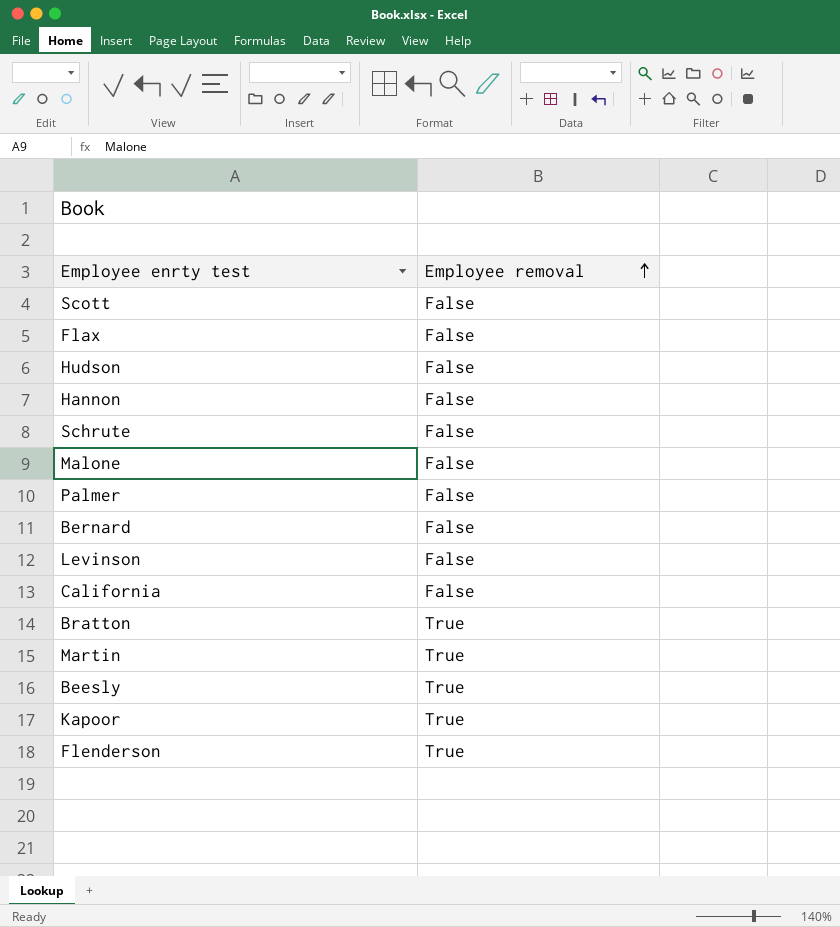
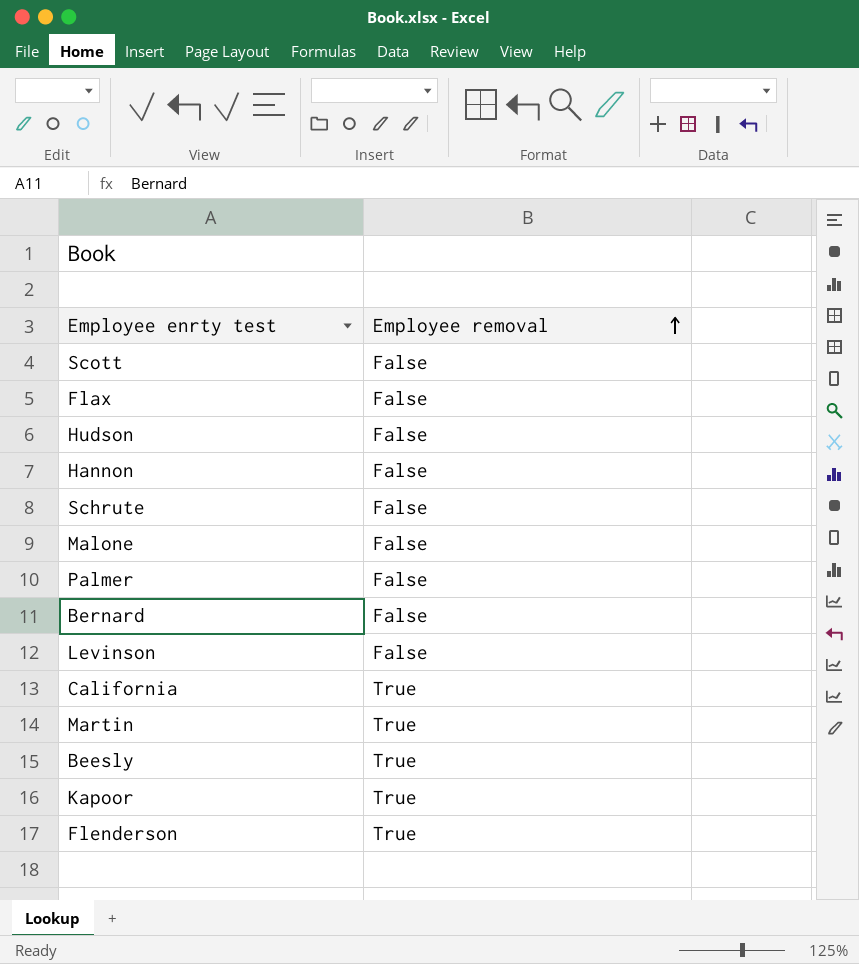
row Bratton: True -> none
California | Employee removal: False -> True

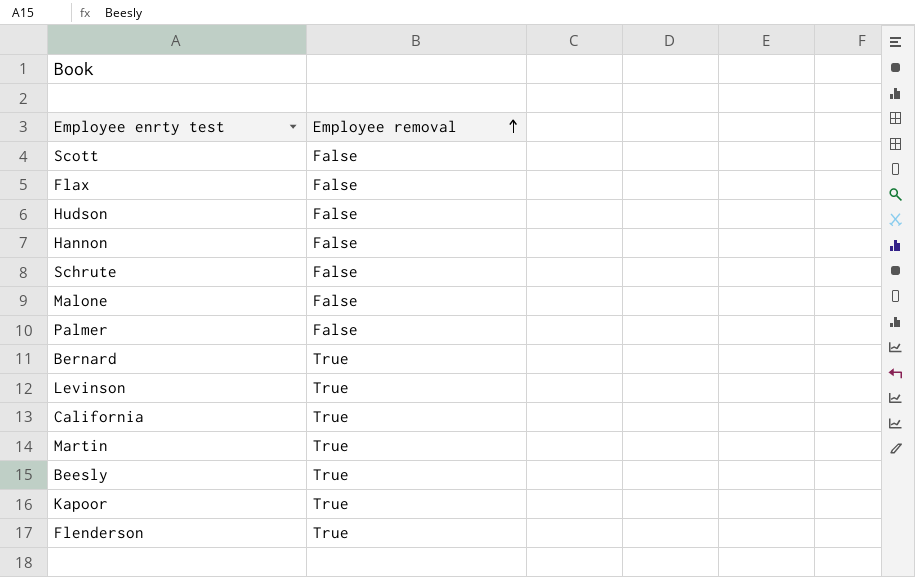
Bernard | Employee removal: False -> True
Levinson | Employee removal: False -> True

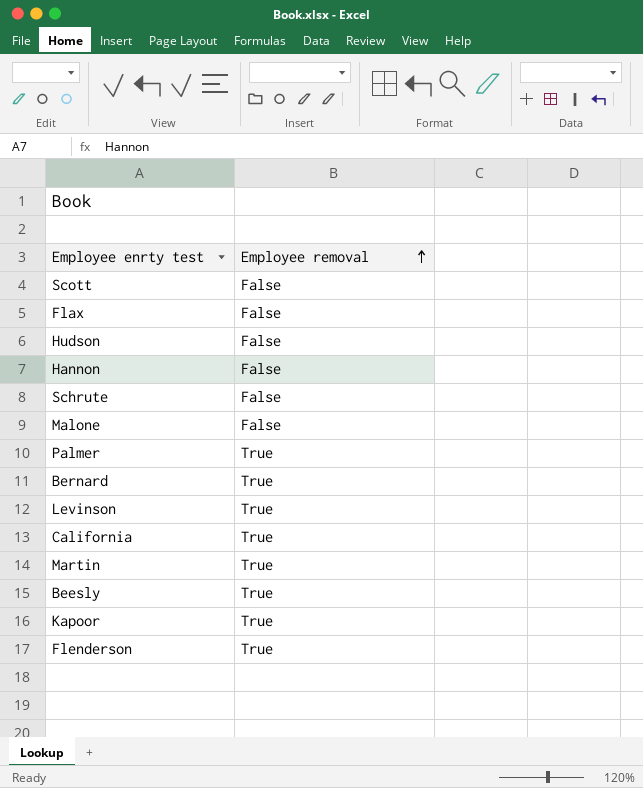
Palmer | Employee removal: False -> True

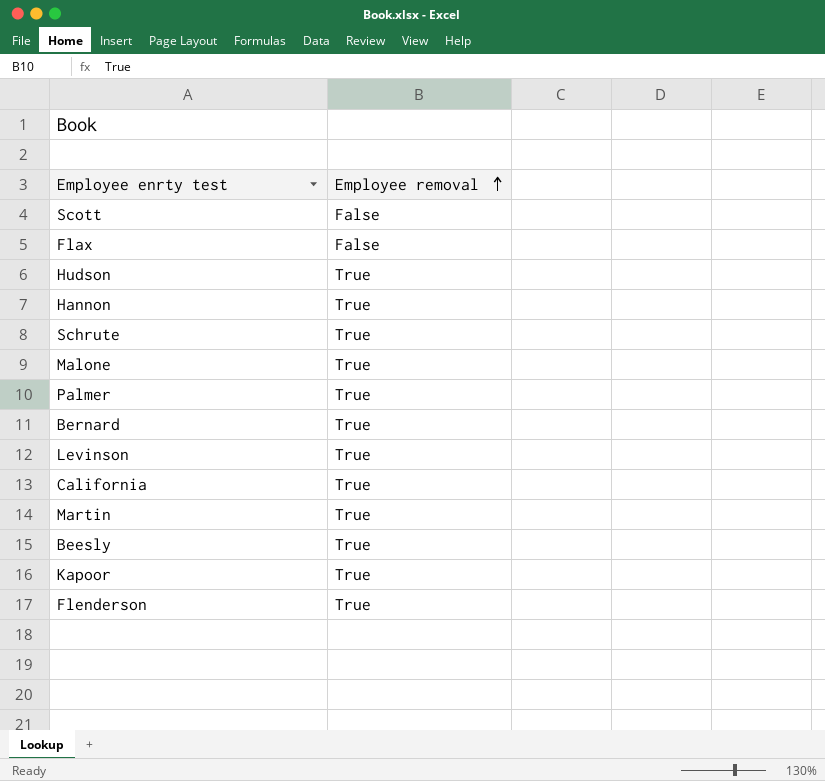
Hudson | Employee removal: False -> True
Hannon | Employee removal: False -> True
Schrute | Employee removal: False -> True
Malone | Employee removal: False -> True

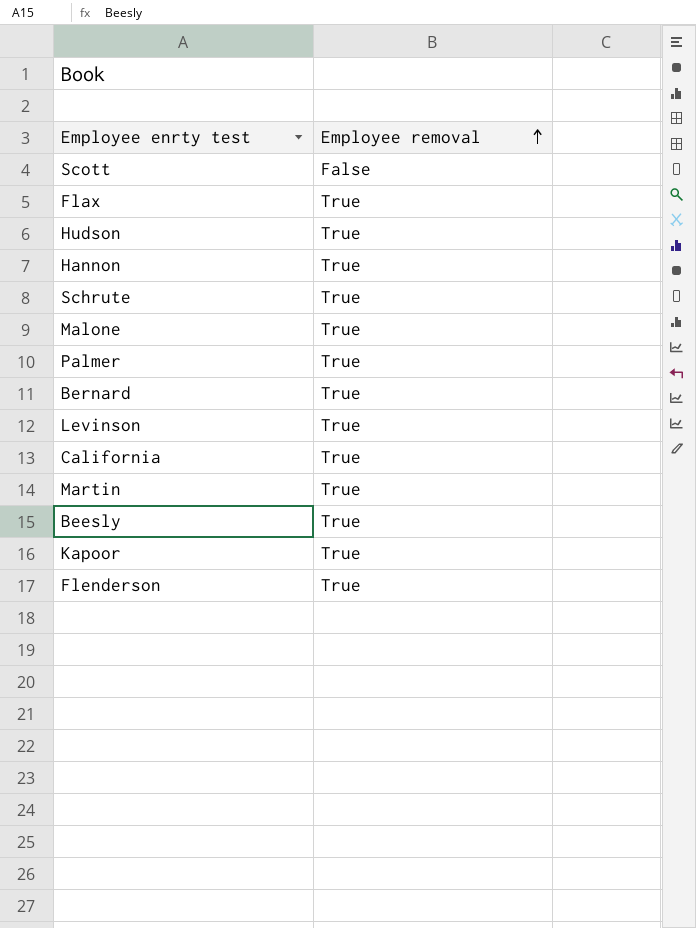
Flax | Employee removal: False -> True

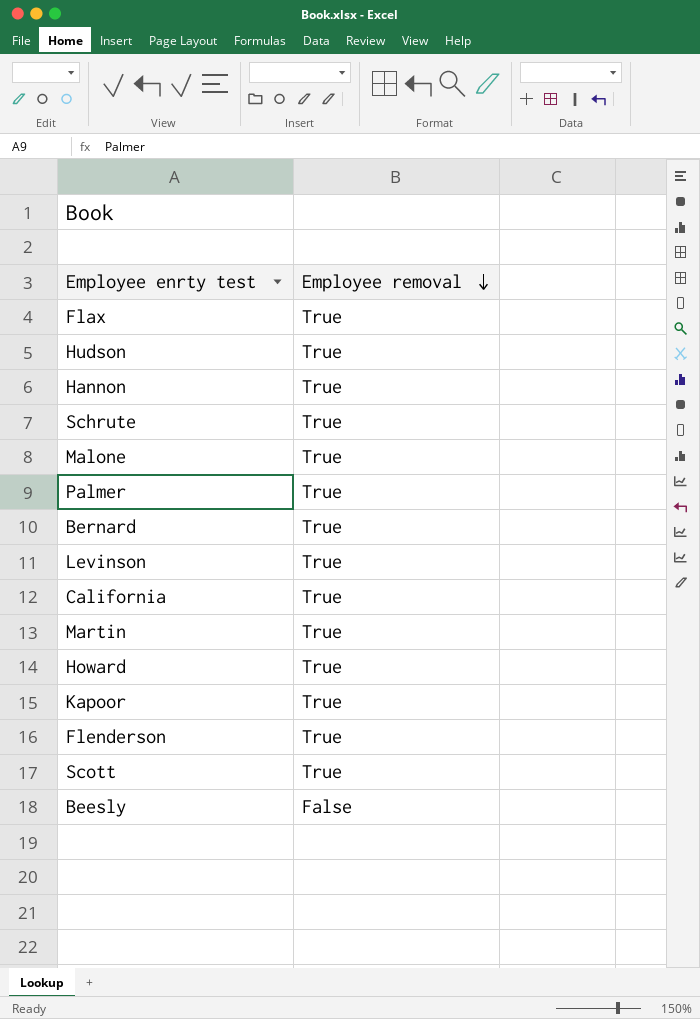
row order: Employee removal ascending -> Employee removal descending
row Howard: none -> True
Scott | Employee removal: False -> True
Beesly | Employee removal: True -> False

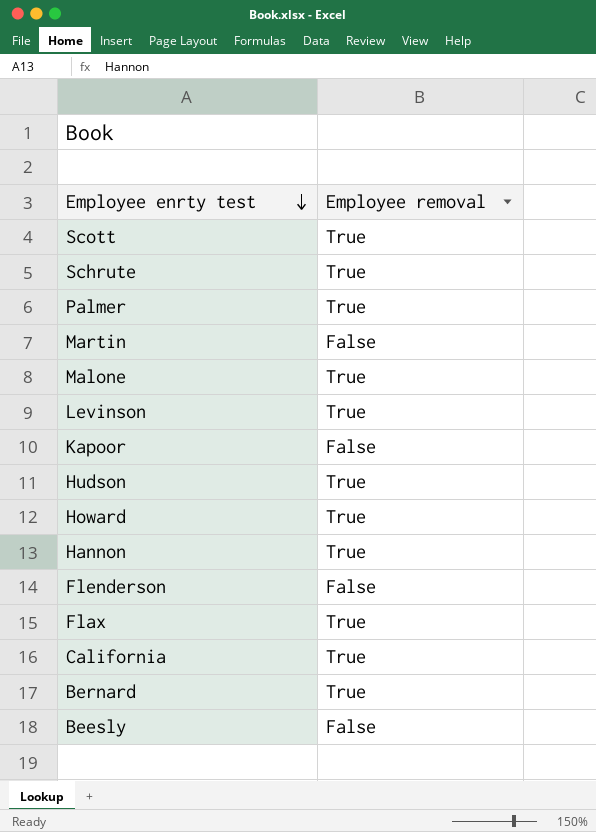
row order: Employee removal descending -> Employee enrty test descending
Martin | Employee removal: True -> False
Kapoor | Employee removal: True -> False
Flenderson | Employee removal: True -> False

